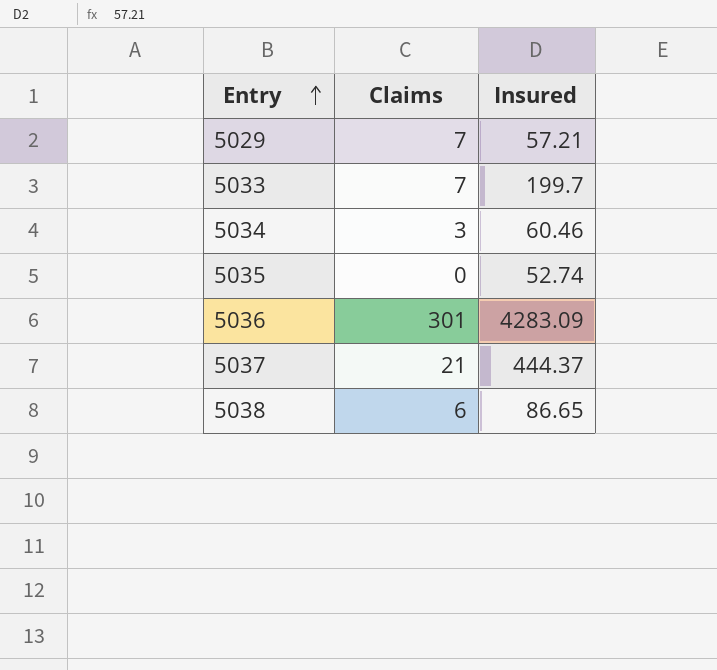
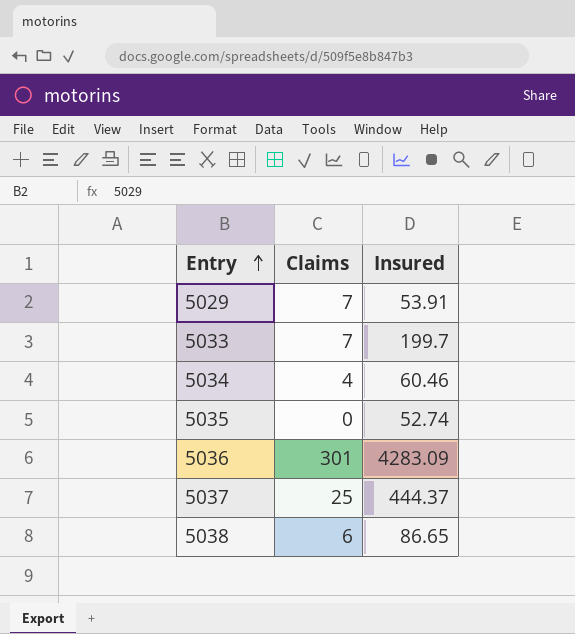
5029 | Insured: 57.21 -> 53.91
5034 | Claims: 3 -> 4
5037 | Claims: 21 -> 25

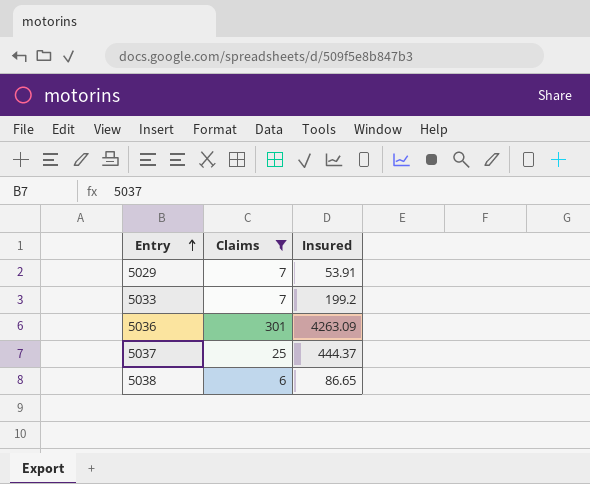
filter: none -> Claims >= 6
5033 | Insured: 199.7 -> 199.2
5036 | Insured: 4283.09 -> 4263.09

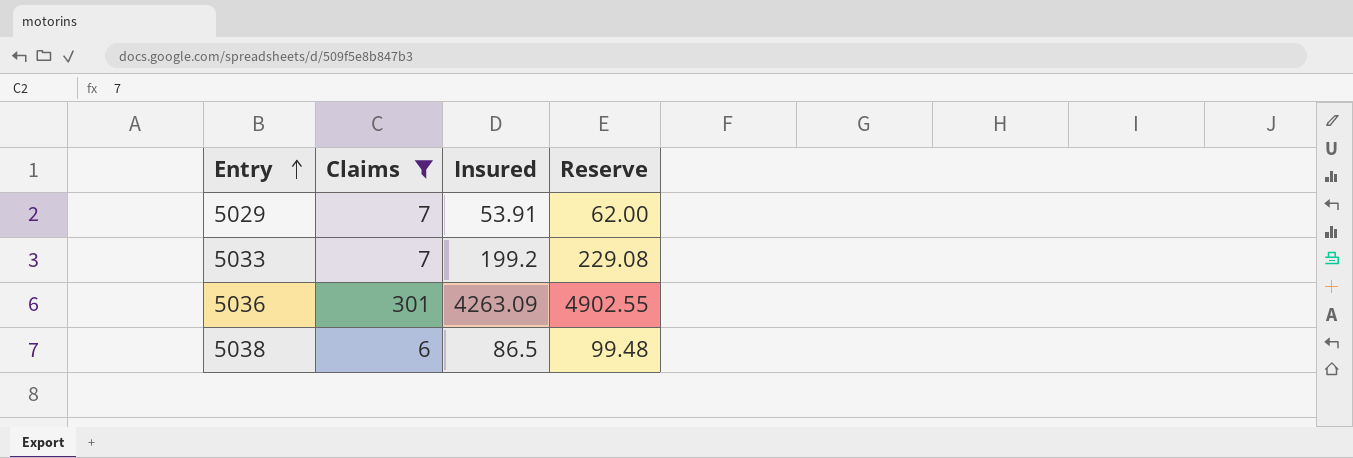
column Reserve | formula: none -> [Insured] * 1.15
row 5037: 25 | 444.37 -> none
5038 | Insured: 86.65 -> 86.5

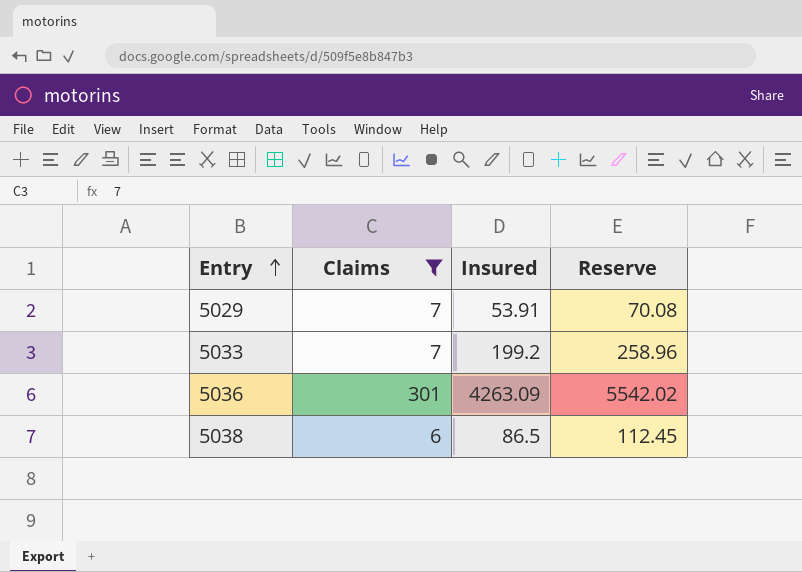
column Reserve | formula: [Insured] * 1.15 -> [Insured] * 1.3

